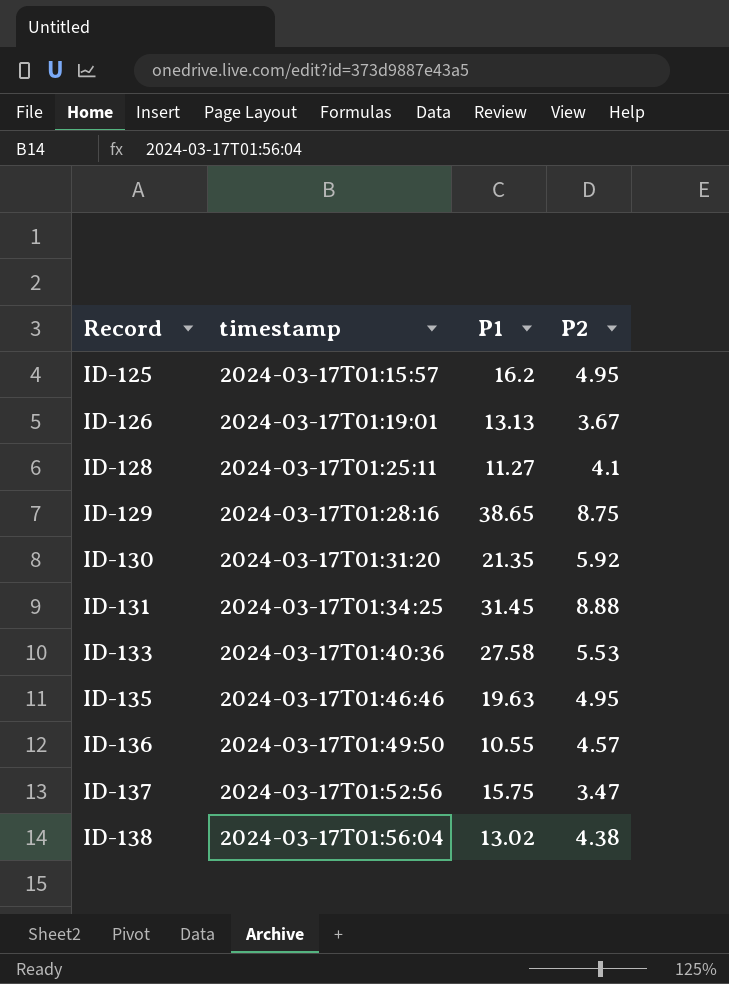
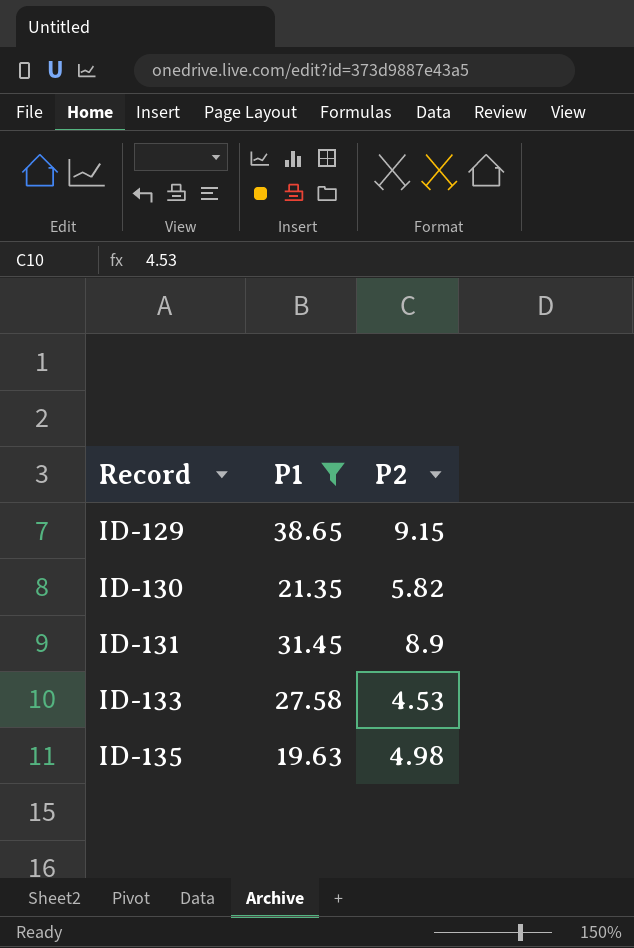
filter: none -> P1 >= 19.63
column timestamp | position: 2 -> none
ID-129 | P2: 8.75 -> 9.15
ID-130 | P2: 5.92 -> 5.82
ID-131 | P2: 8.88 -> 8.9
ID-133 | P2: 5.53 -> 4.53
ID-135 | P2: 4.95 -> 4.98

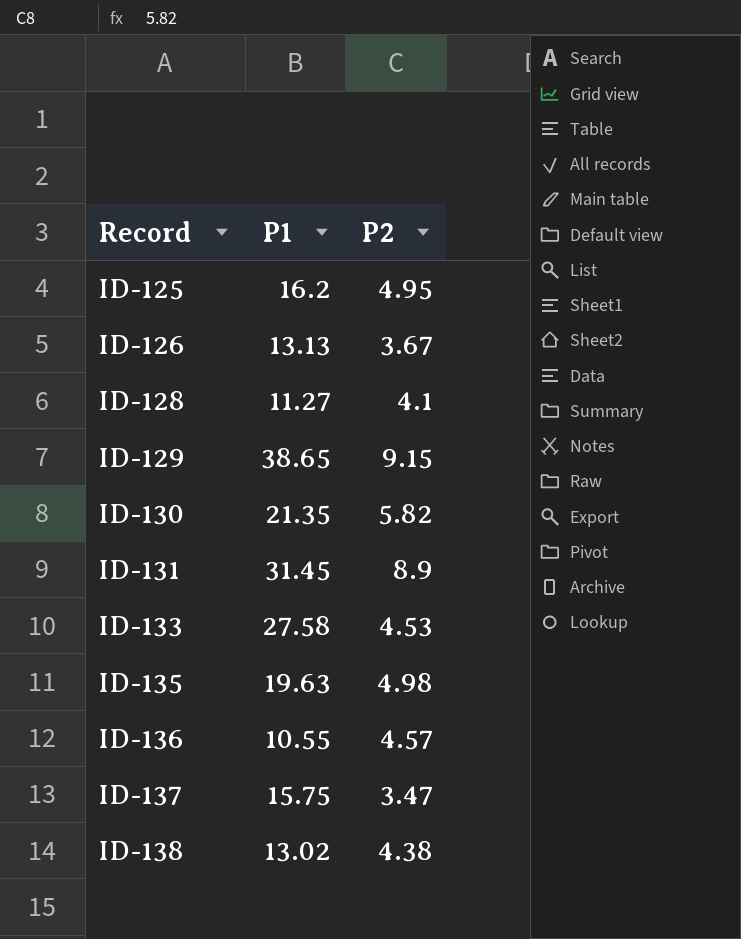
filter: P1 >= 19.63 -> none

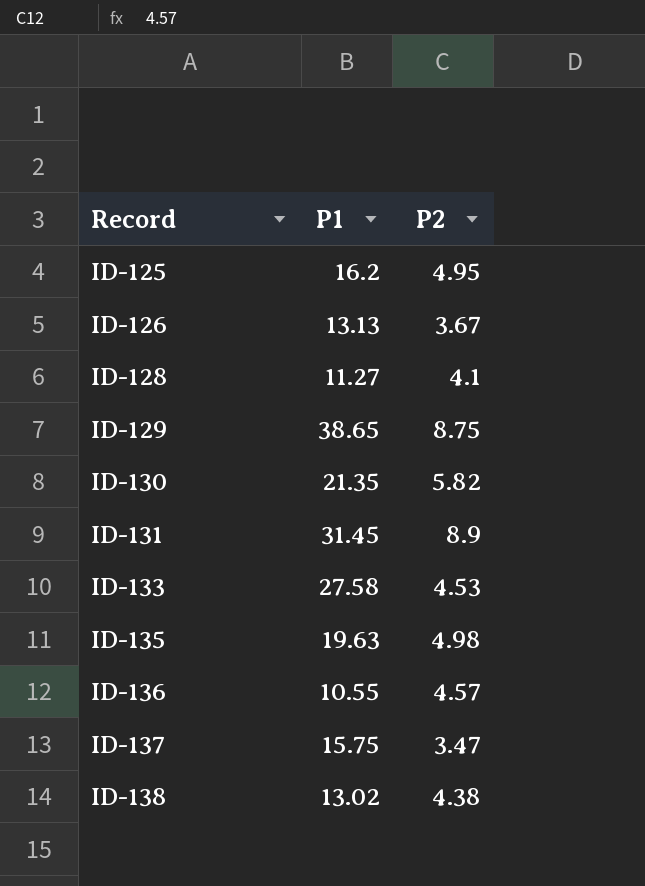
ID-129 | P2: 9.15 -> 8.75

